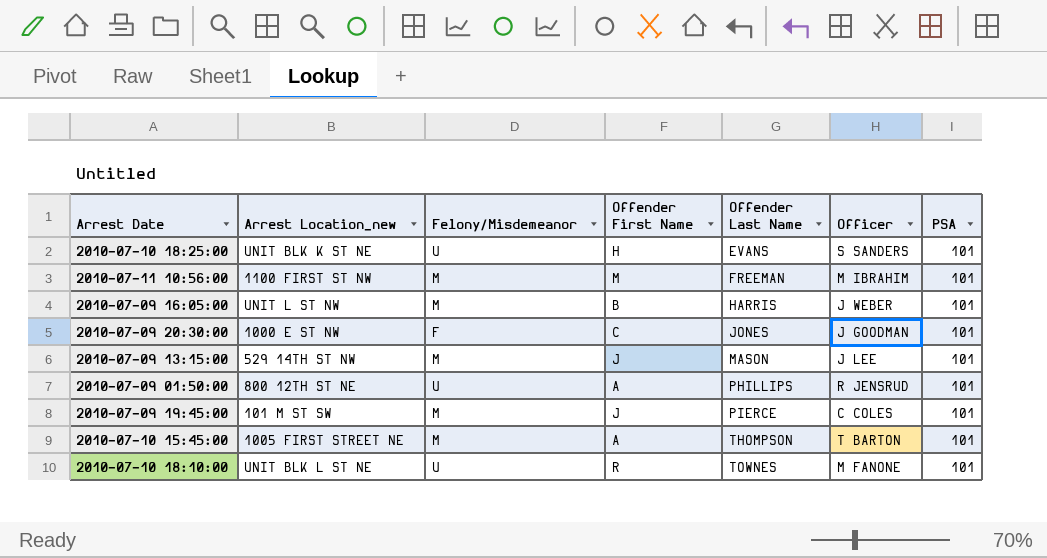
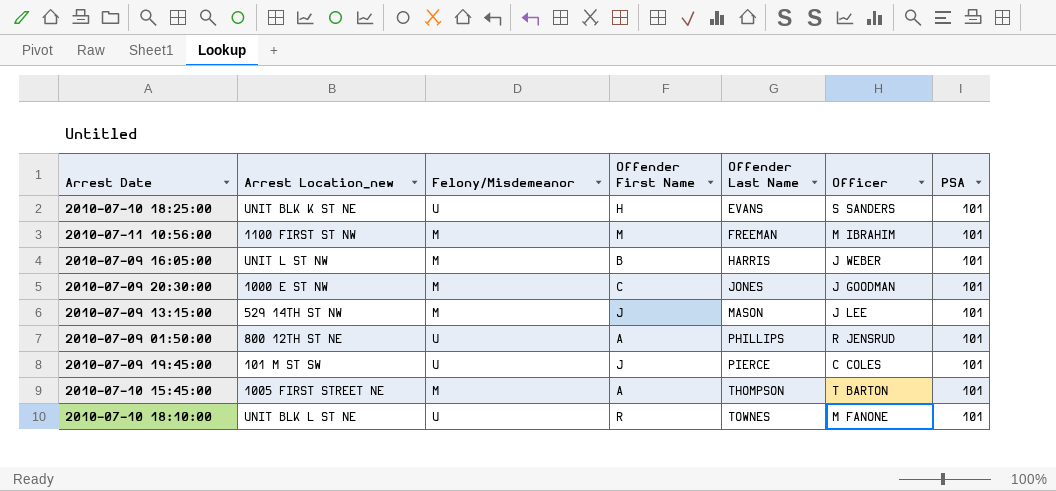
2010-07-09 20:30:00 | Felony/Misdemeanor: F -> M
2010-07-09 19:45:00 | Felony/Misdemeanor: M -> U

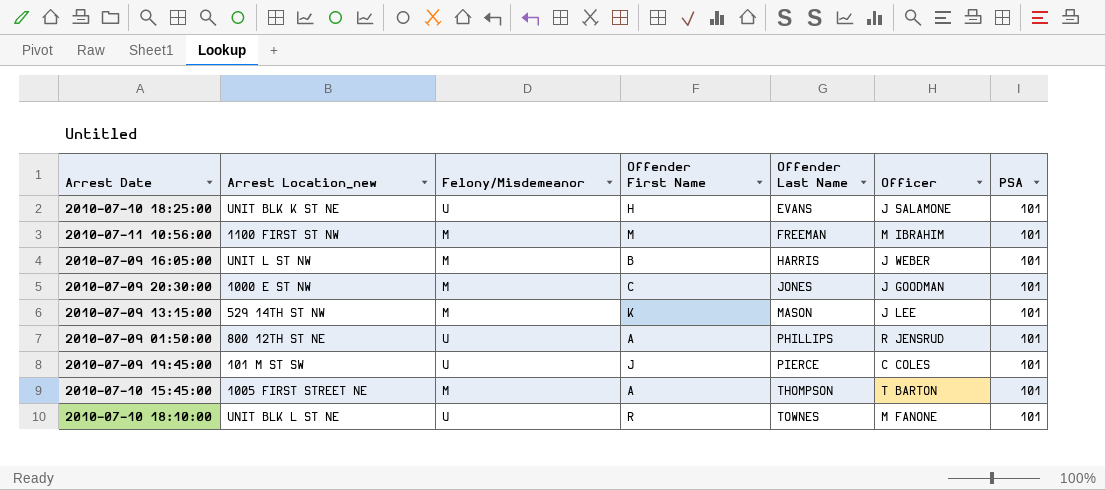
2010-07-10 18:25:00 | Officer: S SANDERS -> J SALAMONE
2010-07-09 13:15:00 | Offender First Name: J -> K

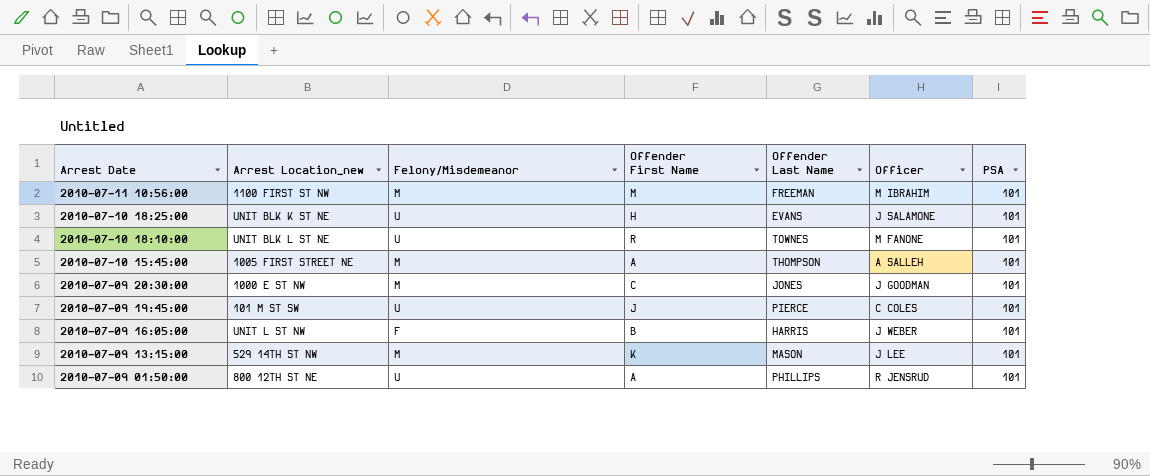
row order: Offender Last Name ascending -> Arrest Date descending
2010-07-10 15:45:00 | Officer: T BARTON -> A SALLEH
2010-07-09 16:05:00 | Felony/Misdemeanor: M -> F

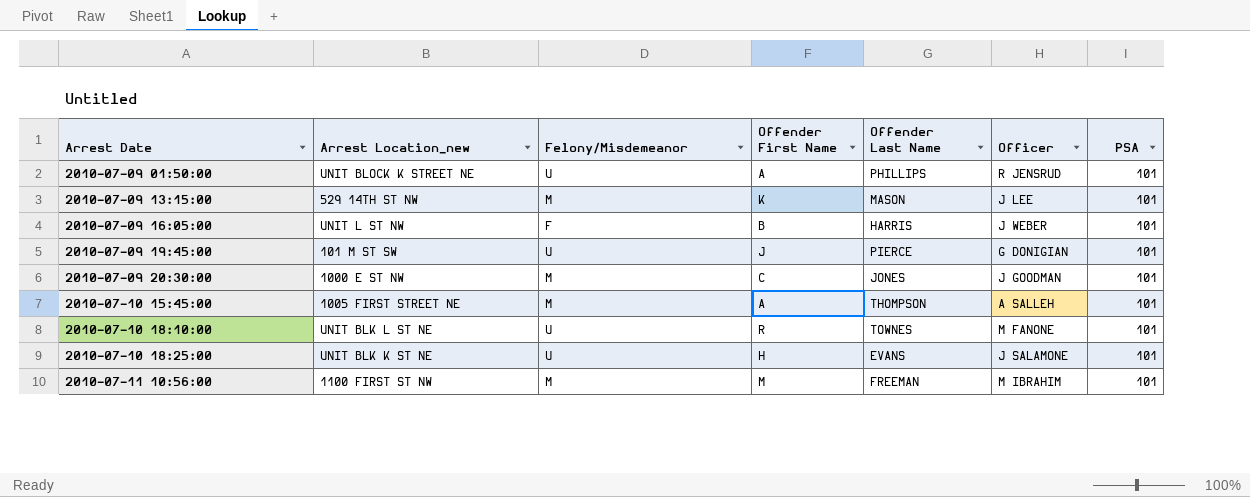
row order: Arrest Date descending -> Arrest Date ascending
2010-07-09 01:50:00 | Arrest Location_new: 800 12TH ST NE -> UNIT BLOCK K STREET NE
2010-07-09 19:45:00 | Officer: C COLES -> G DONIGIAN

